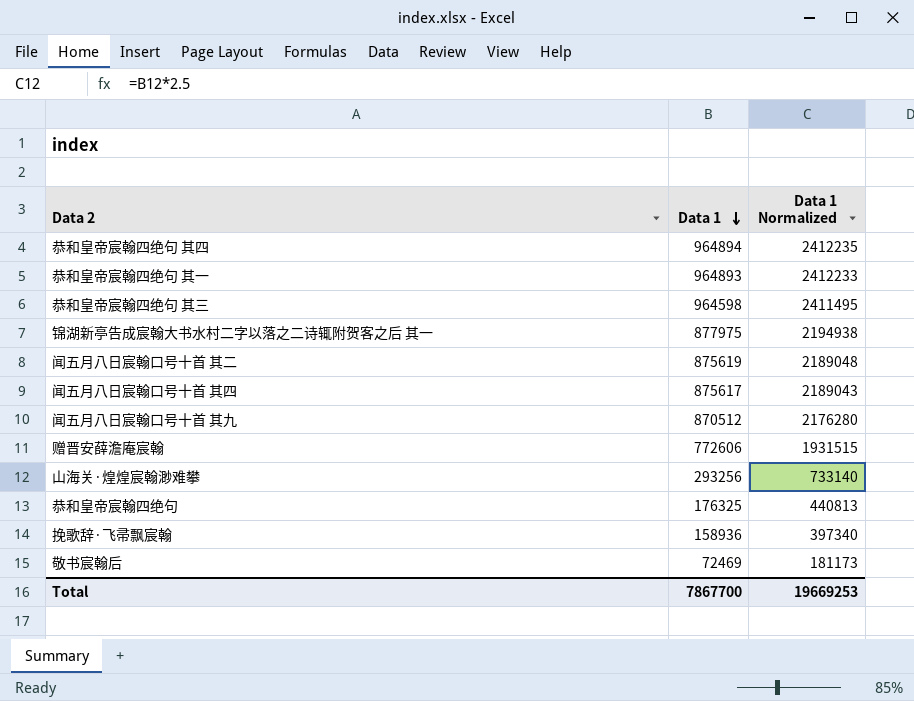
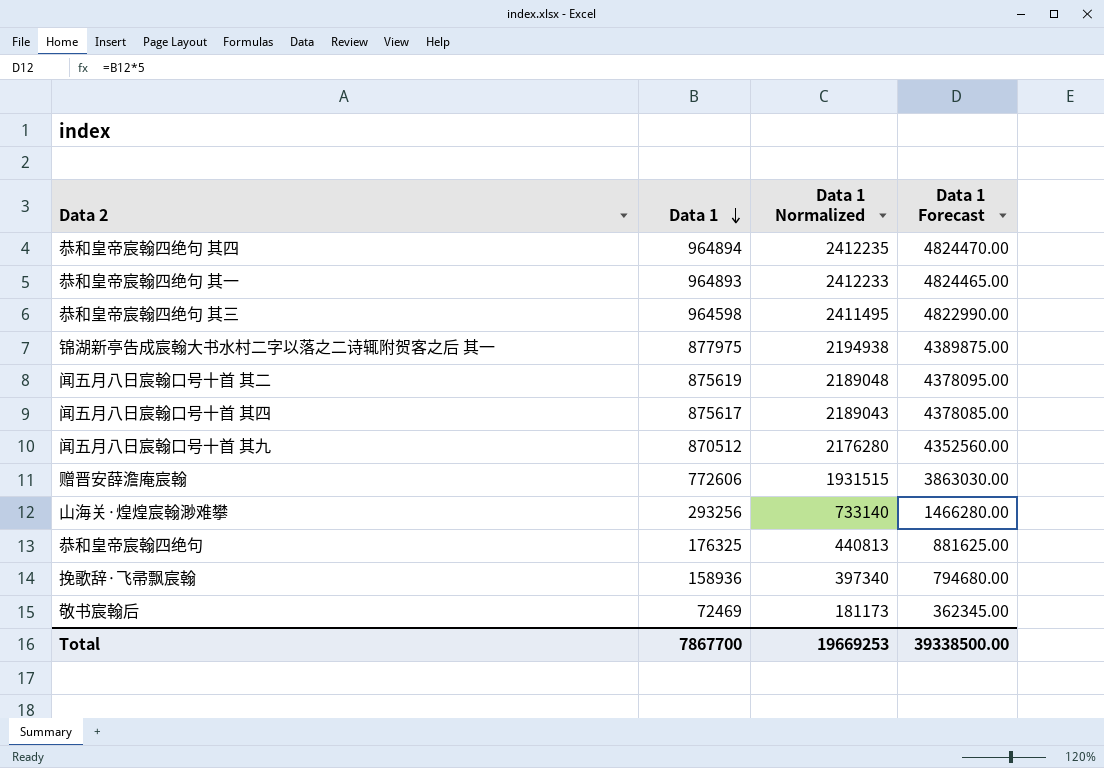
column Data 1 Forecast | formula: none -> [Data 1] * 5

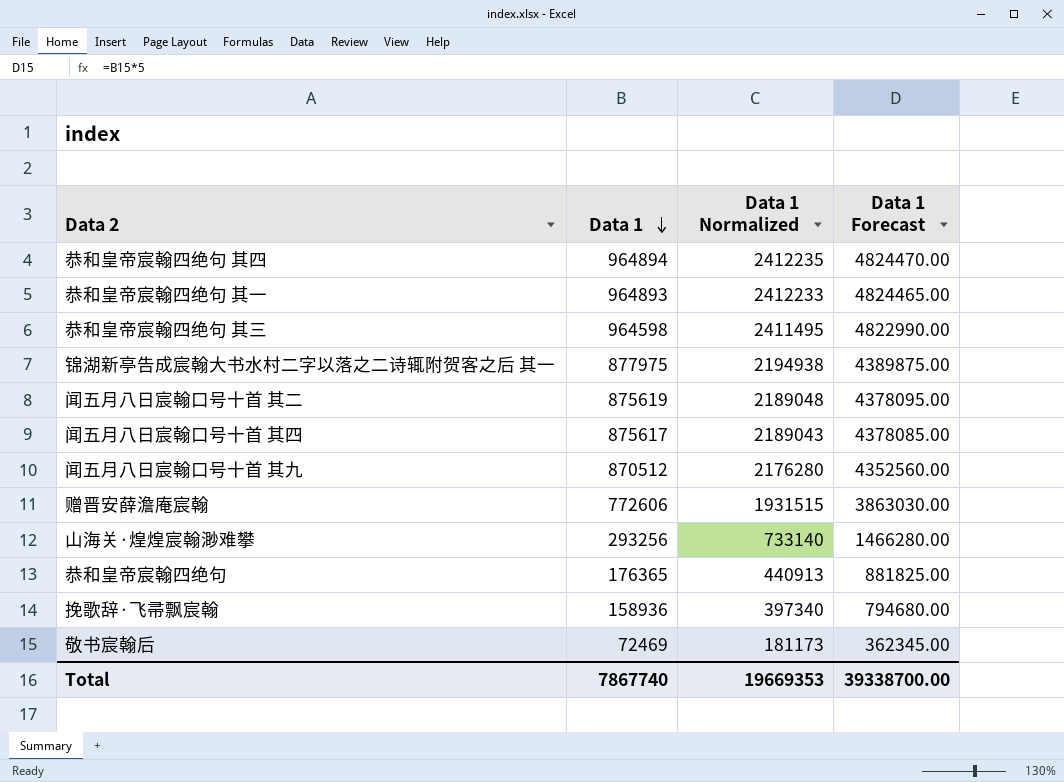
恭和皇帝宸翰四绝句 | Data 1: 176325 -> 176365
恭和皇帝宸翰四绝句 | Data 1 Normalized: 440813 -> 440913
恭和皇帝宸翰四绝句 | Data 1 Forecast: 881625.00 -> 881825.00
Total | Data 1: 7867700 -> 7867740
Total | Data 1 Normalized: 19669253 -> 19669353
Total | Data 1 Forecast: 39338500.00 -> 39338700.00

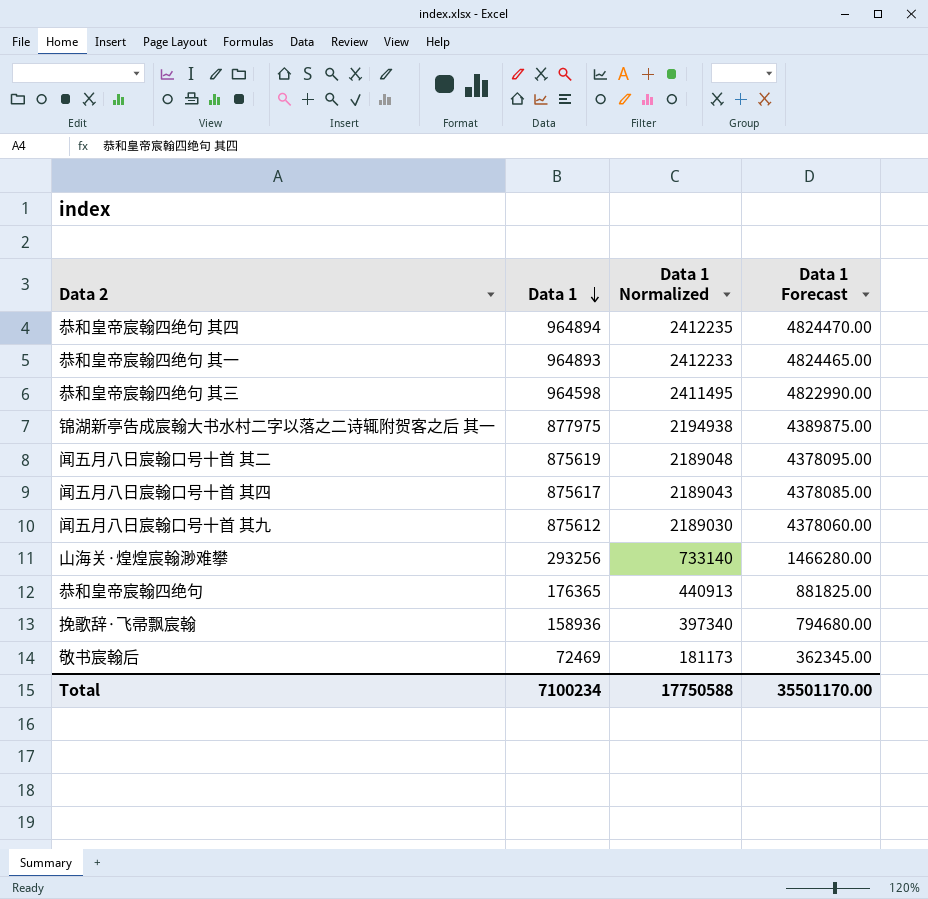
row 赠晋安薛澹庵宸翰: 772606 | 1931515 | 3863030.00 -> none
闻五月八日宸翰口号十首 其九 | Data 1: 870512 -> 875612
闻五月八日宸翰口号十首 其九 | Data 1 Normalized: 2176280 -> 2189030
闻五月八日宸翰口号十首 其九 | Data 1 Forecast: 4352560.00 -> 4378060.00
Total | Data 1: 7867740 -> 7100234
Total | Data 1 Normalized: 19669353 -> 17750588
Total | Data 1 Forecast: 39338700.00 -> 35501170.00

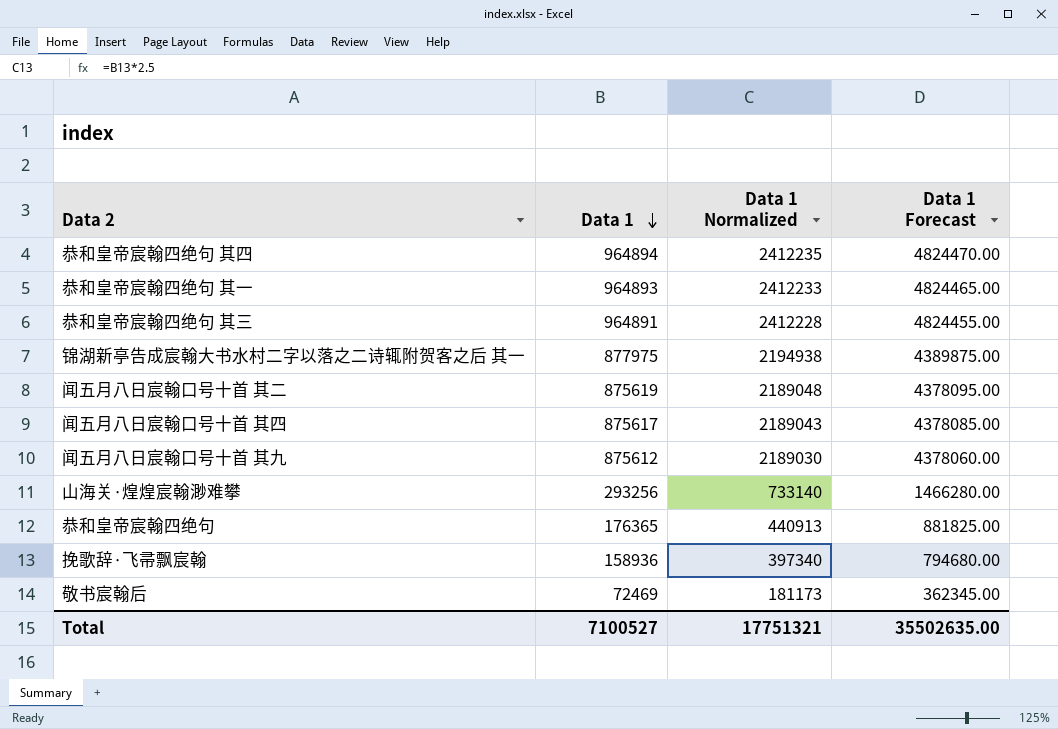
恭和皇帝宸翰四绝句 其三 | Data 1: 964598 -> 964891
恭和皇帝宸翰四绝句 其三 | Data 1 Normalized: 2411495 -> 2412228
恭和皇帝宸翰四绝句 其三 | Data 1 Forecast: 4822990.00 -> 4824455.00
Total | Data 1: 7100234 -> 7100527
Total | Data 1 Normalized: 17750588 -> 17751321
Total | Data 1 Forecast: 35501170.00 -> 35502635.00

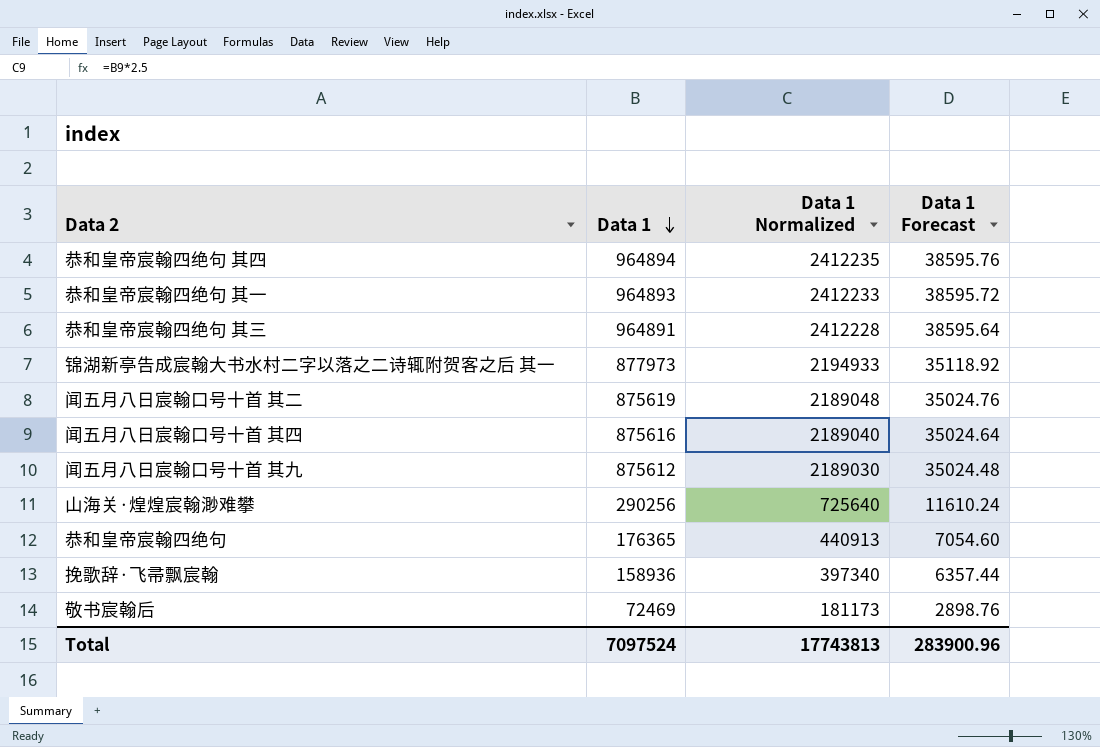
column Data 1 Forecast | formula: [Data 1] * 5 -> [Data 1] * 0.04
锦湖新亭告成宸翰大书水村二字以落之二诗辄附贺客之后 其一 | Data 1: 877975 -> 877973
锦湖新亭告成宸翰大书水村二字以落之二诗辄附贺客之后 其一 | Data 1 Normalized: 2194938 -> 2194933
闻五月八日宸翰口号十首 其四 | Data 1: 875617 -> 875616
闻五月八日宸翰口号十首 其四 | Data 1 Normalized: 2189043 -> 2189040
山海关·煌煌宸翰渺难攀 | Data 1: 293256 -> 290256
山海关·煌煌宸翰渺难攀 | Data 1 Normalized: 733140 -> 725640
Total | Data 1: 7100527 -> 7097524
Total | Data 1 Normalized: 17751321 -> 17743813
Total | Data 1 Forecast: 35502635.00 -> 283900.96

